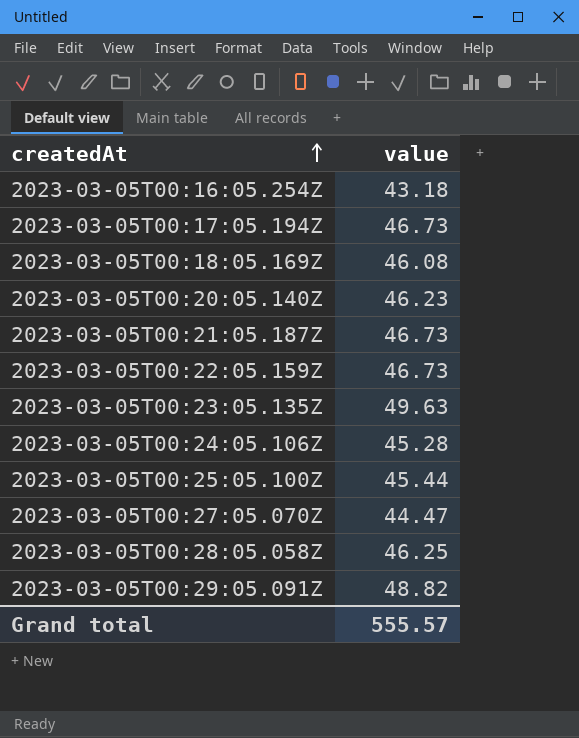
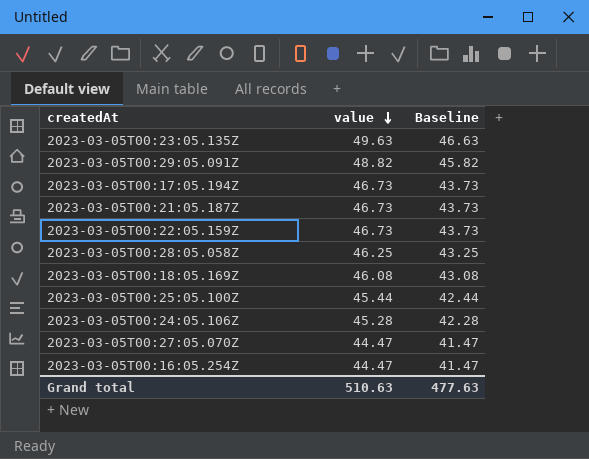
row order: createdAt ascending -> value descending
column Baseline | formula: none -> [value] - 3
row 2023-03-05T00:20:05.140Z: 46.23 -> none
2023-03-05T00:16:05.254Z | value: 43.18 -> 44.47
Grand total | value: 555.57 -> 510.63

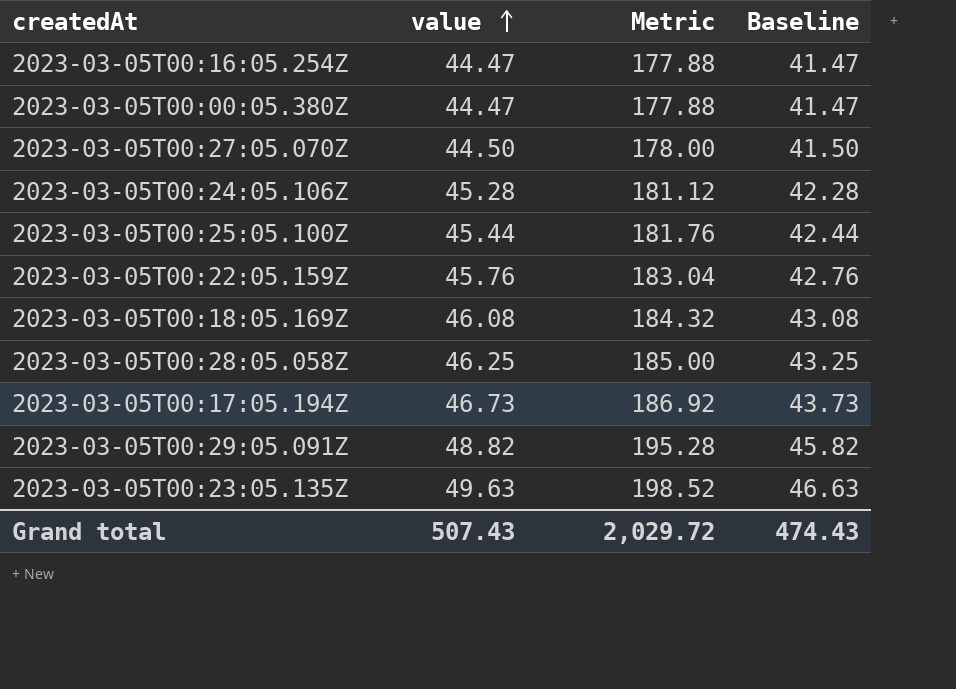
row order: value descending -> value ascending
column Metric | formula: none -> [value] * 4
row 2023-03-05T00:21:05.187Z: 46.73 | 43.73 -> none
row 2023-03-05T00:00:05.380Z: none -> 44.47 | 177.88 | 41.47
2023-03-05T00:27:05.070Z | value: 44.47 -> 44.50
2023-03-05T00:27:05.070Z | Baseline: 41.47 -> 41.50
2023-03-05T00:22:05.159Z | value: 46.73 -> 45.76
2023-03-05T00:22:05.159Z | Baseline: 43.73 -> 42.76
Grand total | value: 510.63 -> 507.43
Grand total | Baseline: 477.63 -> 474.43

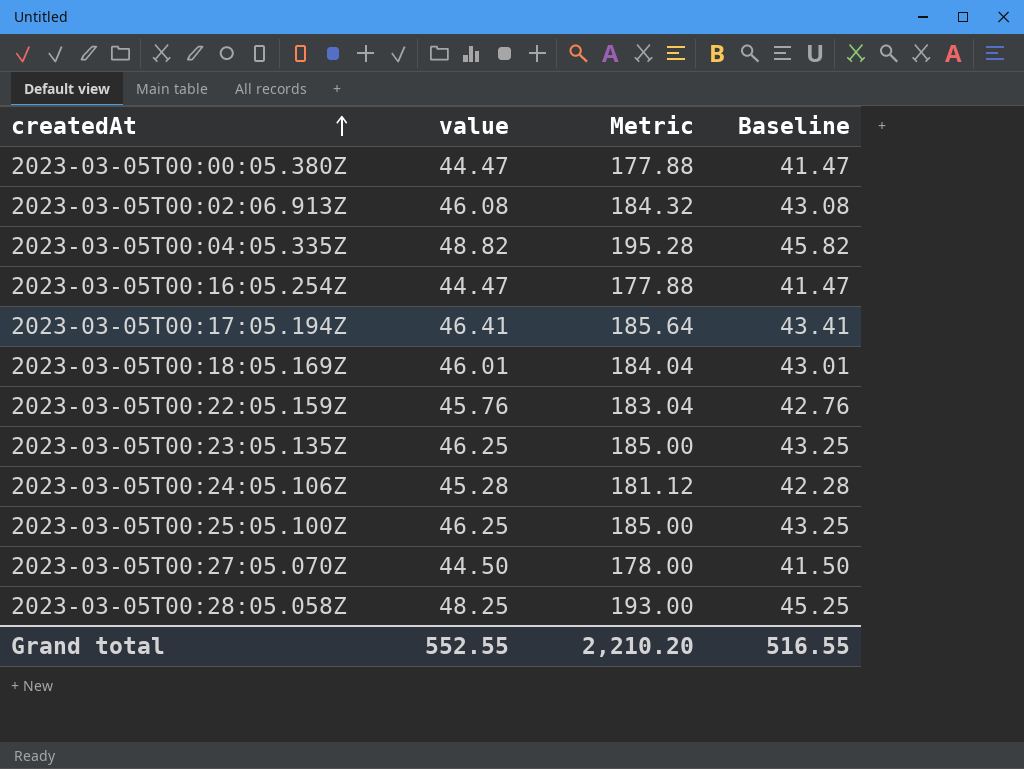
row order: value ascending -> createdAt ascending
row 2023-03-05T00:29:05.091Z: 48.82 | 195.28 | 45.82 -> none
row 2023-03-05T00:02:06.913Z: none -> 46.08 | 184.32 | 43.08
row 2023-03-05T00:04:05.335Z: none -> 48.82 | 195.28 | 45.82
2023-03-05T00:17:05.194Z | value: 46.73 -> 46.41
2023-03-05T00:17:05.194Z | Metric: 186.92 -> 185.64
2023-03-05T00:17:05.194Z | Baseline: 43.73 -> 43.41
2023-03-05T00:18:05.169Z | value: 46.08 -> 46.01
2023-03-05T00:18:05.169Z | Metric: 184.32 -> 184.04
2023-03-05T00:18:05.169Z | Baseline: 43.08 -> 43.01
2023-03-05T00:23:05.135Z | value: 49.63 -> 46.25
2023-03-05T00:23:05.135Z | Metric: 198.52 -> 185.00
2023-03-05T00:23:05.135Z | Baseline: 46.63 -> 43.25
2023-03-05T00:25:05.100Z | value: 45.44 -> 46.25
2023-03-05T00:25:05.100Z | Metric: 181.76 -> 185.00
2023-03-05T00:25:05.100Z | Baseline: 42.44 -> 43.25
2023-03-05T00:28:05.058Z | value: 46.25 -> 48.25
2023-03-05T00:28:05.058Z | Metric: 185.00 -> 193.00
2023-03-05T00:28:05.058Z | Baseline: 43.25 -> 45.25
Grand total | value: 507.43 -> 552.55
Grand total | Metric: 2,029.72 -> 2,210.20
Grand total | Baseline: 474.43 -> 516.55

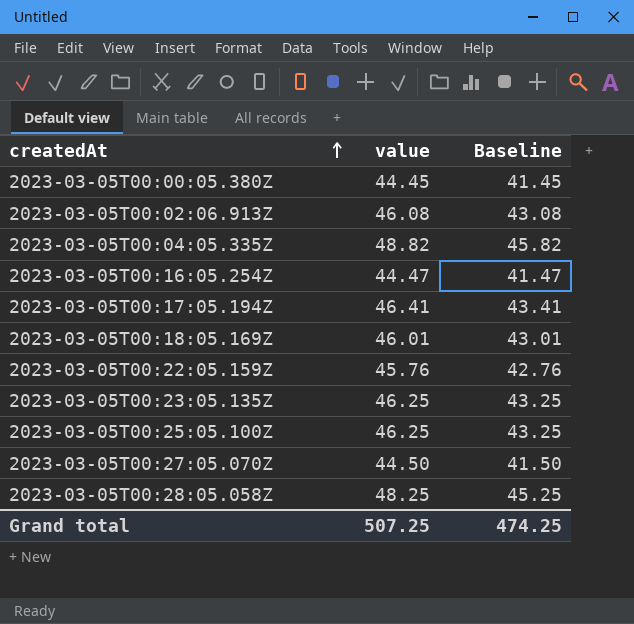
column Metric | formula: [value] * 4 -> none
row 2023-03-05T00:24:05.106Z: 45.28 | 181.12 | 42.28 -> none
2023-03-05T00:00:05.380Z | value: 44.47 -> 44.45
2023-03-05T00:00:05.380Z | Baseline: 41.47 -> 41.45
Grand total | value: 552.55 -> 507.25
Grand total | Baseline: 516.55 -> 474.25

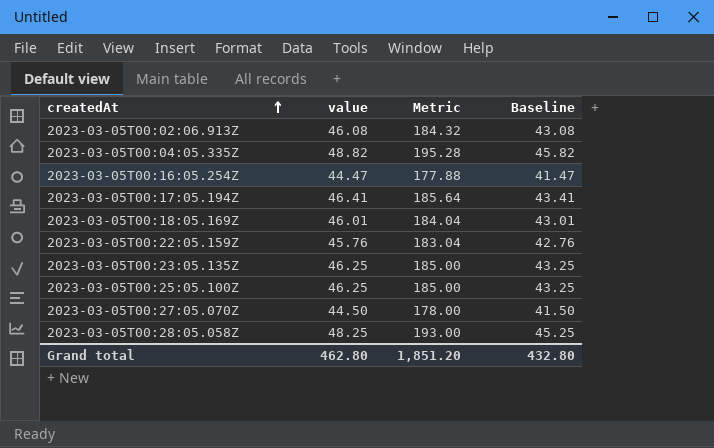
column Metric | formula: none -> [value] * 4
row 2023-03-05T00:00:05.380Z: 44.45 | 41.45 -> none
Grand total | value: 507.25 -> 462.80
Grand total | Baseline: 474.25 -> 432.80

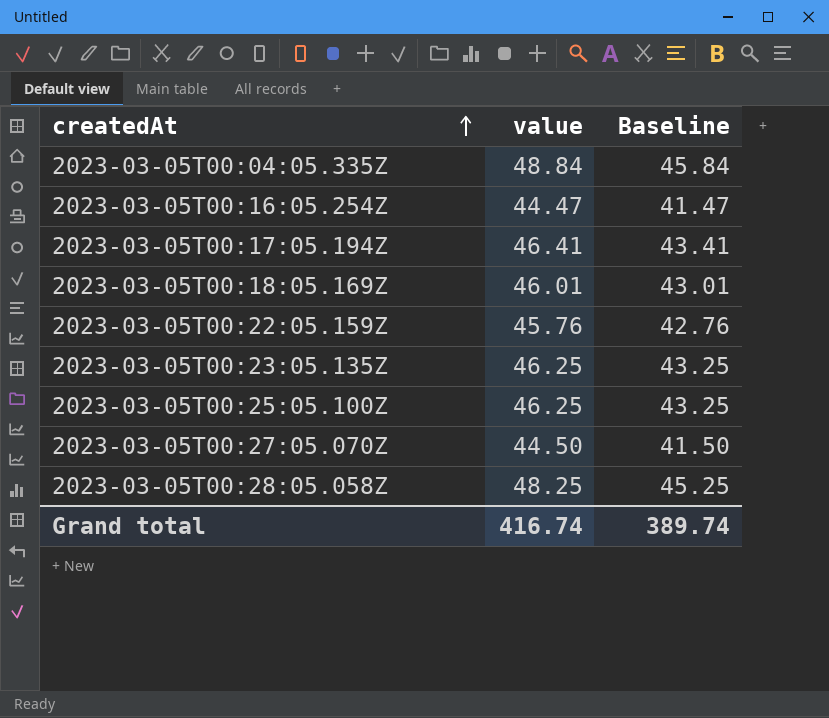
column Metric | formula: [value] * 4 -> none
row 2023-03-05T00:02:06.913Z: 46.08 | 184.32 | 43.08 -> none
2023-03-05T00:04:05.335Z | value: 48.82 -> 48.84
2023-03-05T00:04:05.335Z | Baseline: 45.82 -> 45.84
Grand total | value: 462.80 -> 416.74
Grand total | Baseline: 432.80 -> 389.74

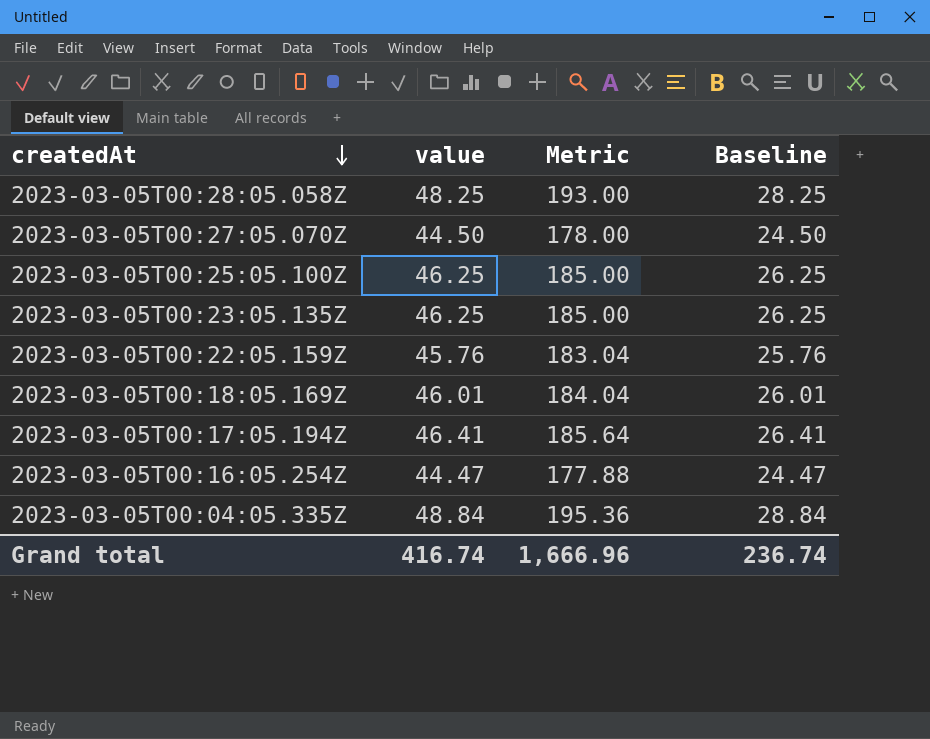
row order: createdAt ascending -> createdAt descending
column Metric | formula: none -> [value] * 4
column Baseline | formula: [value] - 3 -> [value] - 20
Grand total | Baseline: 389.74 -> 236.74

